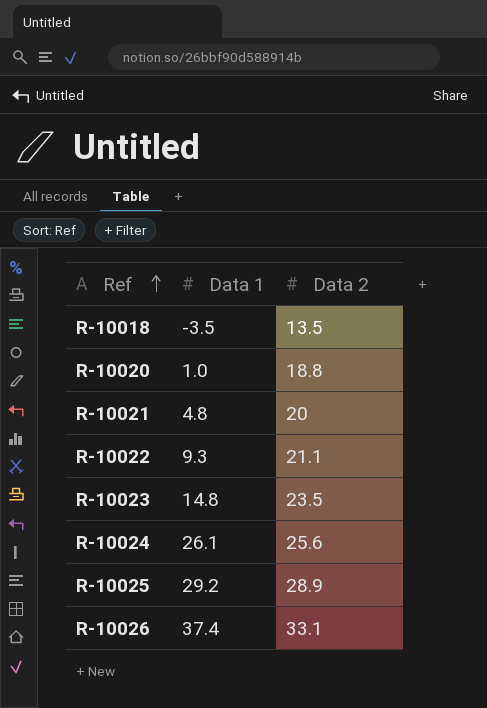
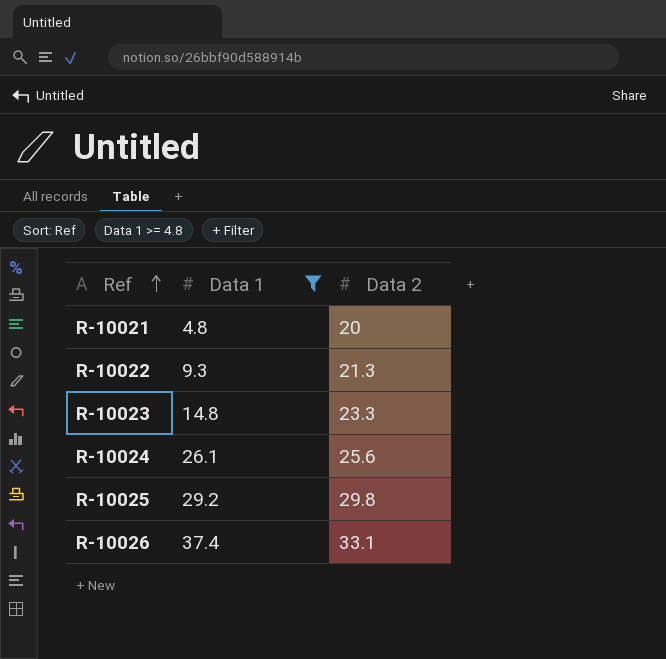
filter: none -> Data 1 >= 4.8
R-10022 | Data 2: 21.1 -> 21.3
R-10023 | Data 2: 23.5 -> 23.3
R-10025 | Data 2: 28.9 -> 29.8

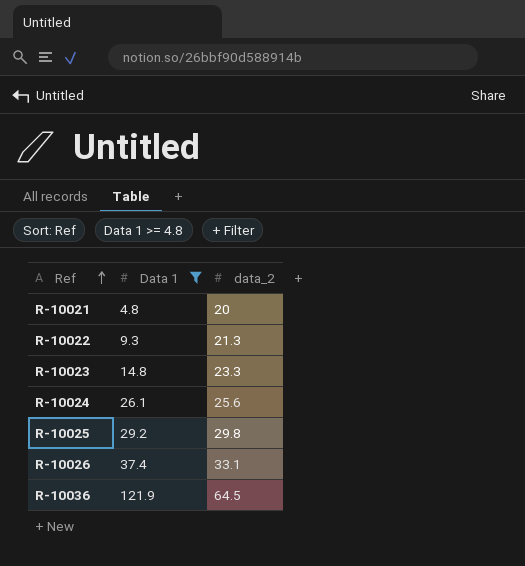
column name: Data 2 -> data_2
row R-10036: none -> 121.9 | 64.5

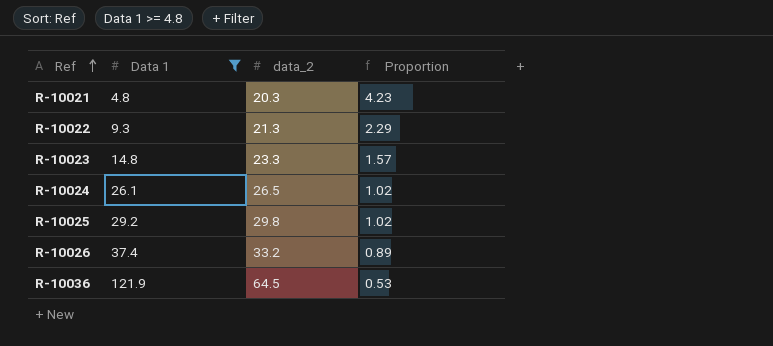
column Proportion | formula: none -> [data_2] / [Data 1]
R-10021 | data_2: 20 -> 20.3
R-10024 | data_2: 25.6 -> 26.5
R-10026 | data_2: 33.1 -> 33.2

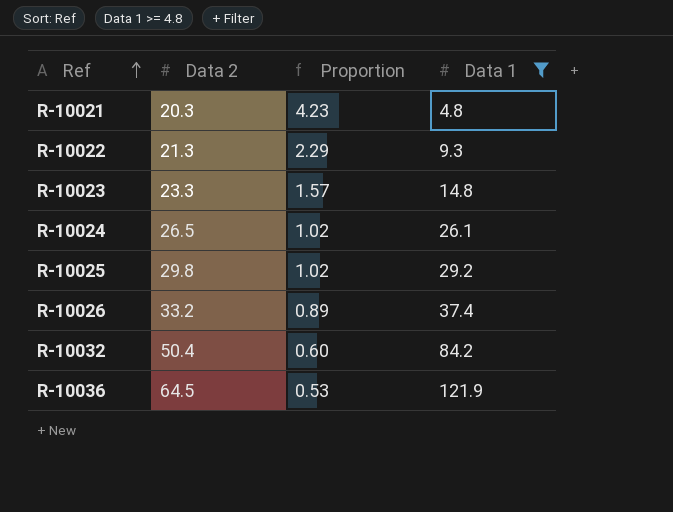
column name: data_2 -> Data 2
column Data 1 | position: 2 -> 4
row R-10032: none -> 50.4 | 0.60 | 84.2

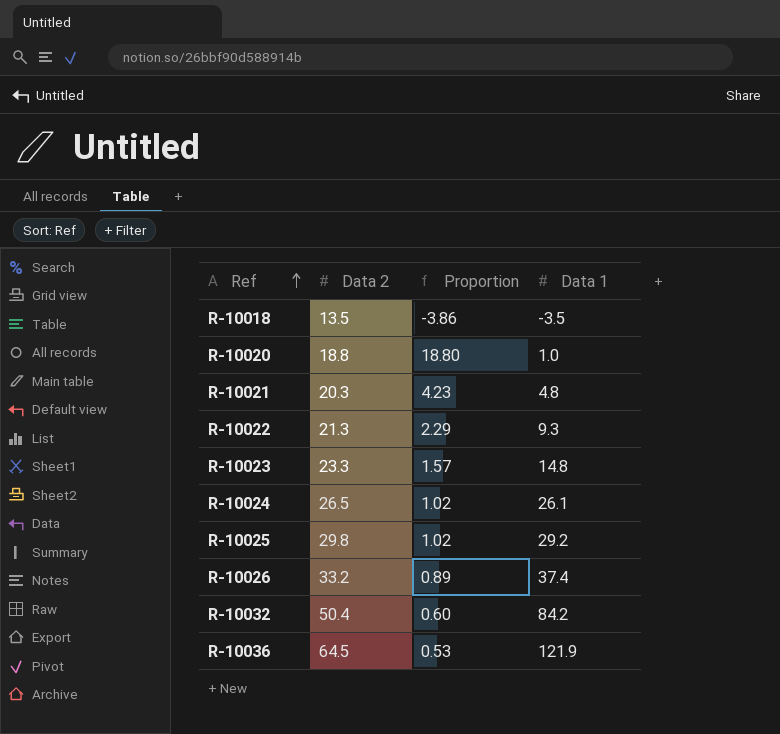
filter: Data 1 >= 4.8 -> none

